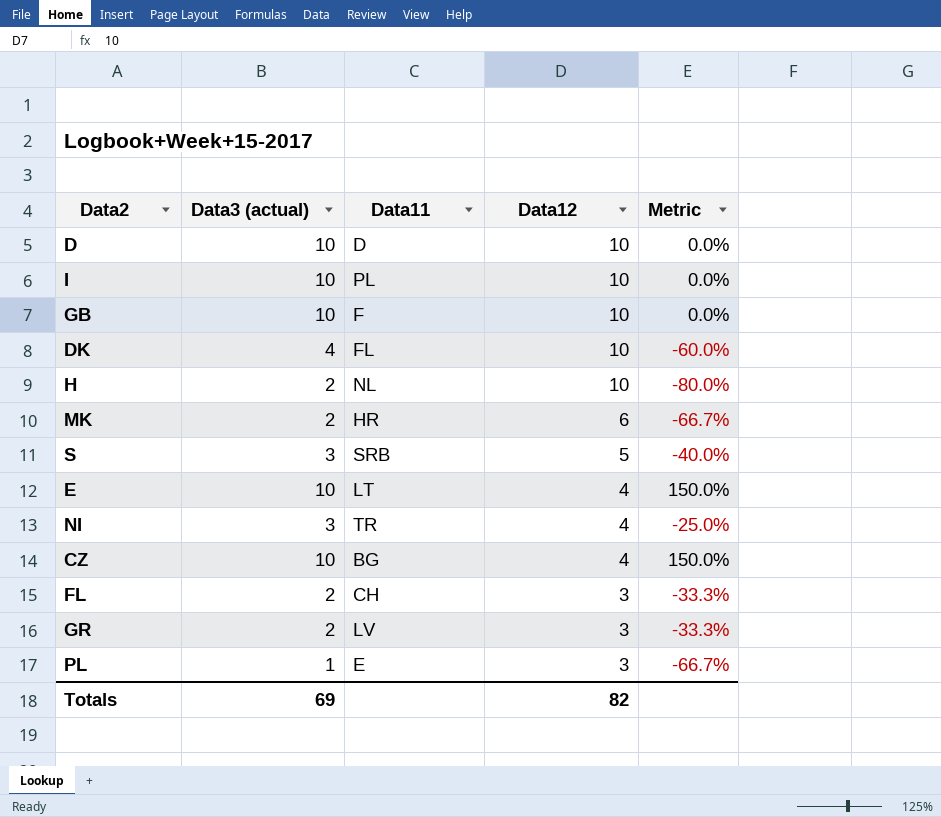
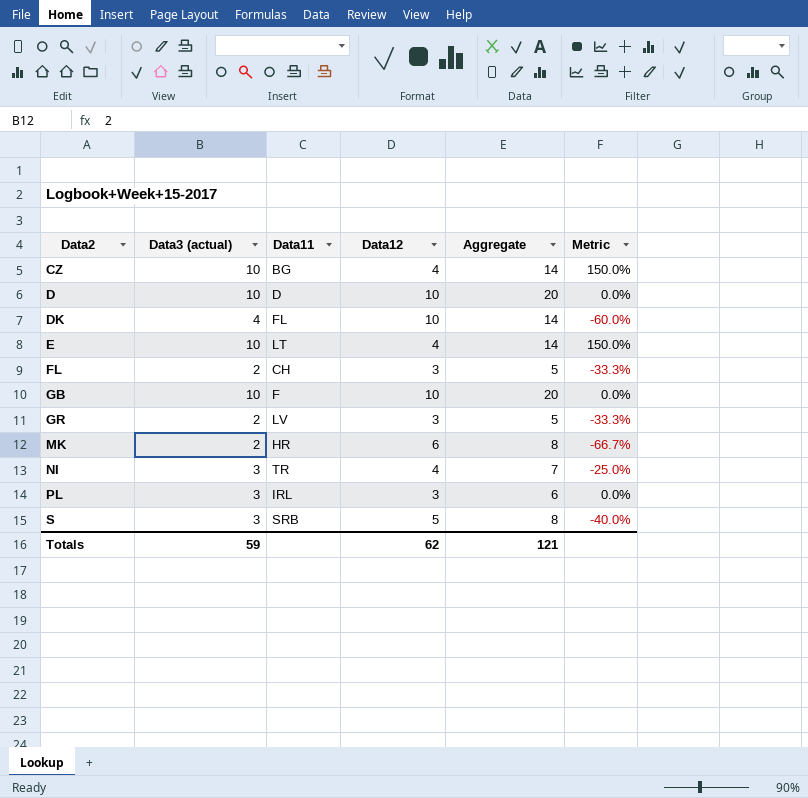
row order: Data12 descending -> Data2 ascending
column Aggregate | formula: none -> [Data3 (actual)] + [Data12]
row I: 10 | PL | 10 | 0.0% -> none
row H: 2 | NL | 10 | -80.0% -> none
PL | Data3 (actual): 1 -> 3
PL | Data11: E -> IRL
PL | Metric: -66.7% -> 0.0%
Totals | Data3 (actual): 69 -> 59
Totals | Data12: 82 -> 62

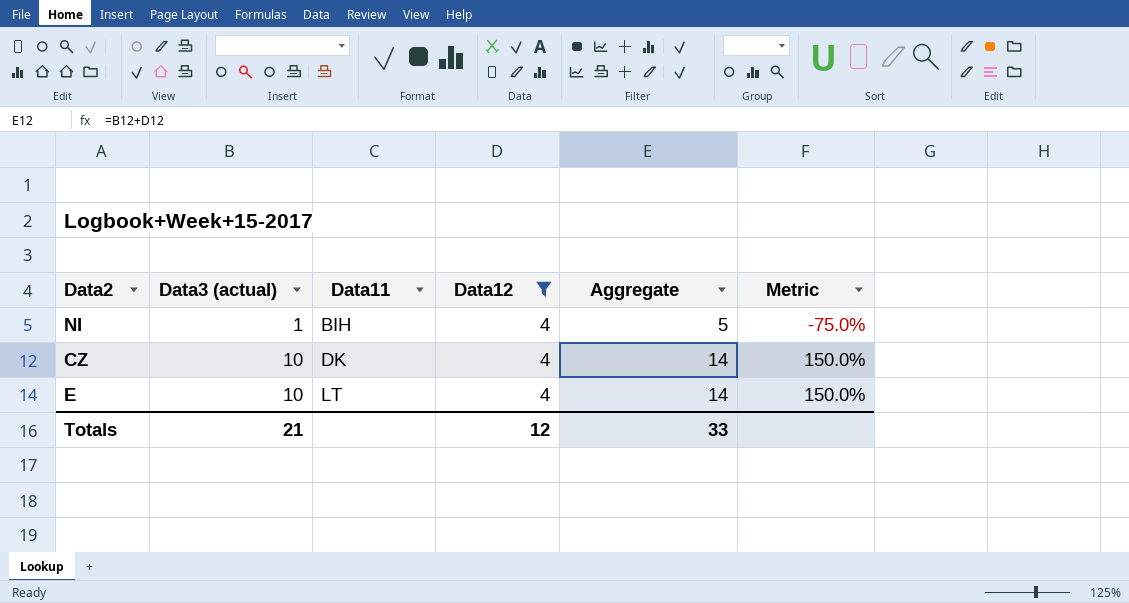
filter: none -> Data12 = 4
row order: Data2 ascending -> Data3 (actual) ascending
NI | Data3 (actual): 3 -> 1
NI | Data11: TR -> BIH
NI | Aggregate: 7 -> 5
NI | Metric: -25.0% -> -75.0%
CZ | Data11: BG -> DK
Totals | Data3 (actual): 59 -> 21
Totals | Data12: 62 -> 12
Totals | Aggregate: 121 -> 33

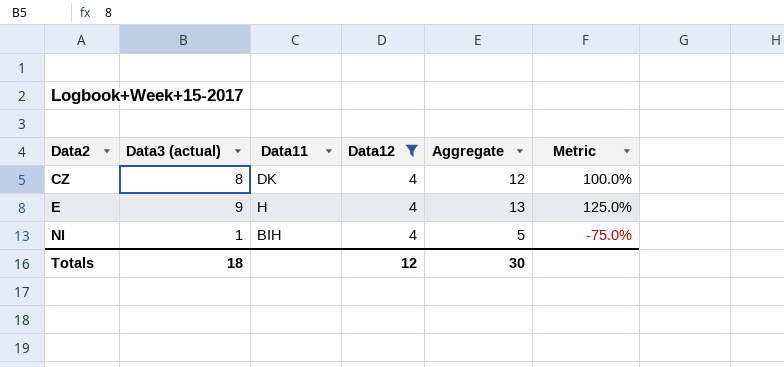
row order: Data3 (actual) ascending -> Data2 ascending
CZ | Data3 (actual): 10 -> 8
CZ | Aggregate: 14 -> 12
CZ | Metric: 150.0% -> 100.0%
E | Data3 (actual): 10 -> 9
E | Data11: LT -> H
E | Aggregate: 14 -> 13
E | Metric: 150.0% -> 125.0%
Totals | Data3 (actual): 21 -> 18
Totals | Aggregate: 33 -> 30

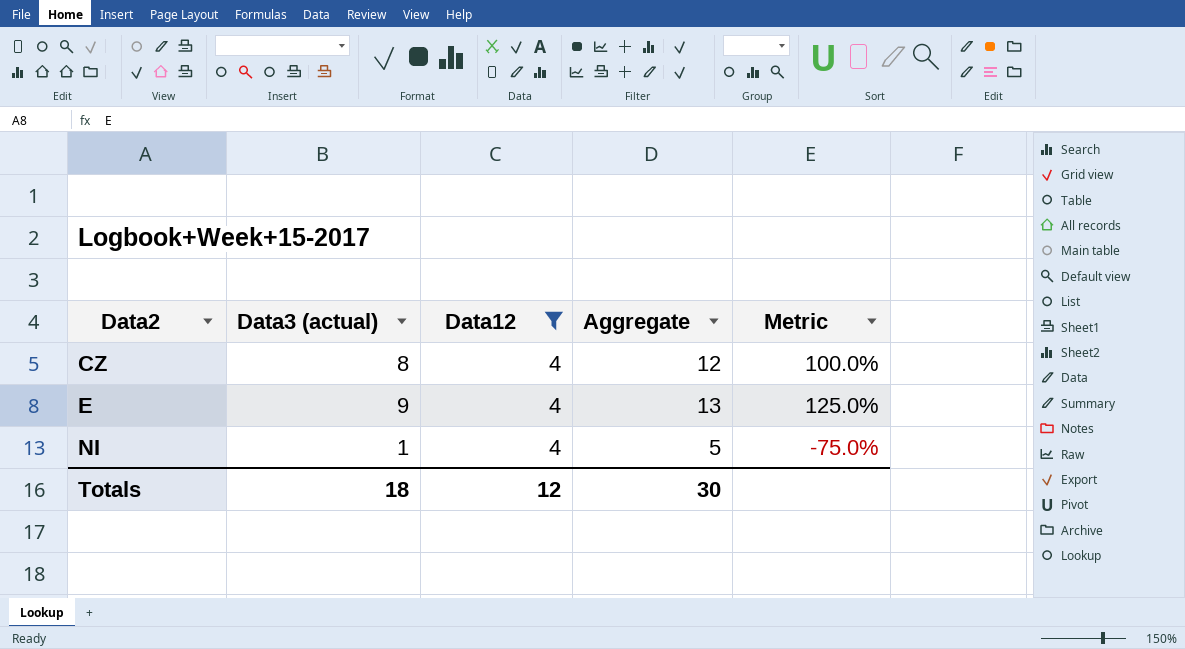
column Data11 | position: 3 -> none

